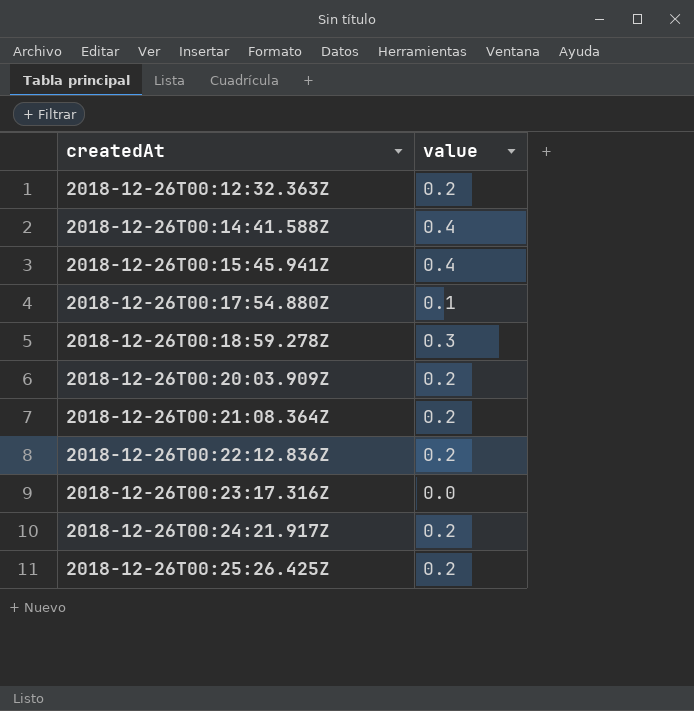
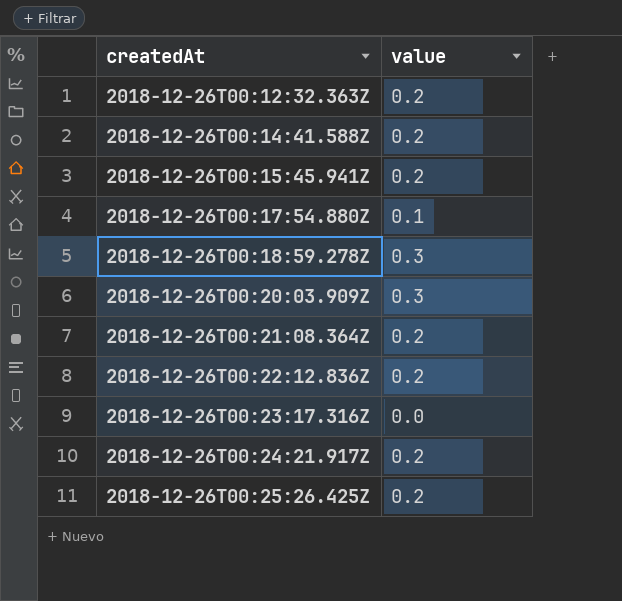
2018-12-26T00:14:41.588Z | value: 0.4 -> 0.2
2018-12-26T00:15:45.941Z | value: 0.4 -> 0.2
2018-12-26T00:20:03.909Z | value: 0.2 -> 0.3

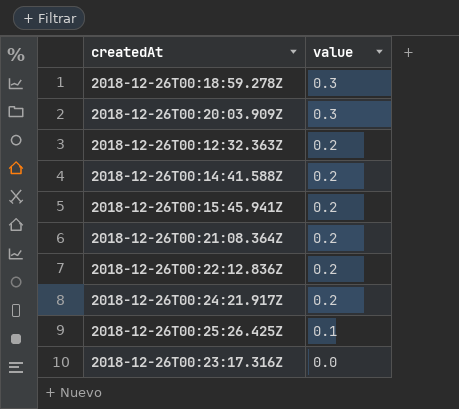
row order: createdAt ascending -> value descending
row 2018-12-26T00:17:54.880Z: 0.1 -> none
2018-12-26T00:25:26.425Z | value: 0.2 -> 0.1

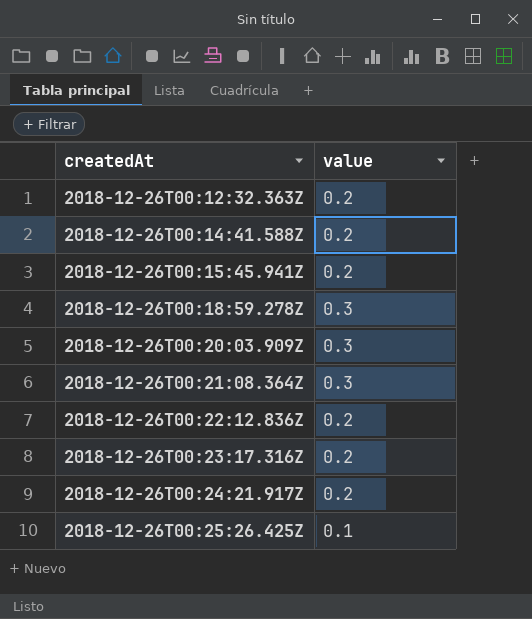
row order: value descending -> createdAt ascending
2018-12-26T00:21:08.364Z | value: 0.2 -> 0.3
2018-12-26T00:23:17.316Z | value: 0.0 -> 0.2

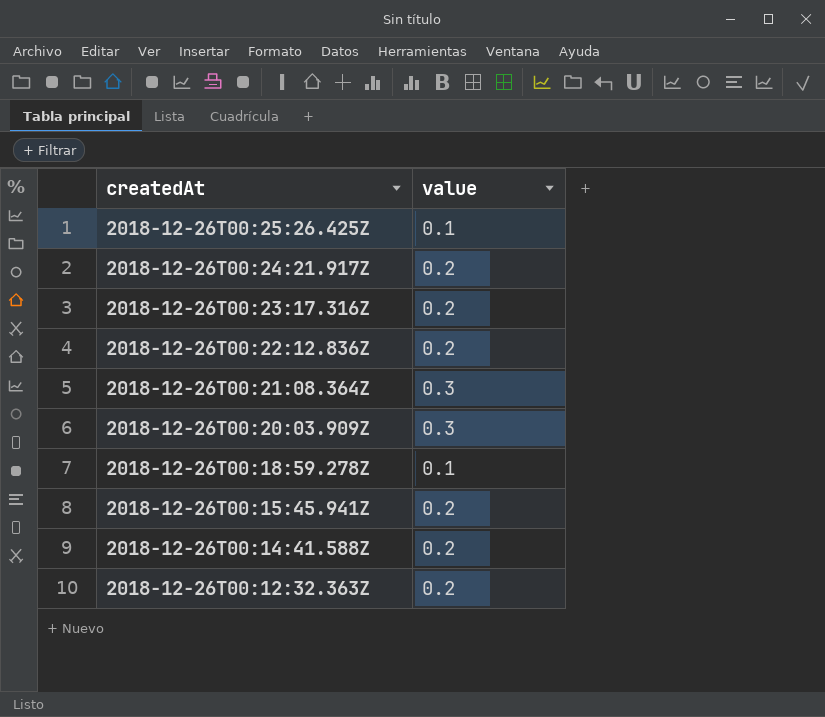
row order: createdAt ascending -> createdAt descending
2018-12-26T00:18:59.278Z | value: 0.3 -> 0.1

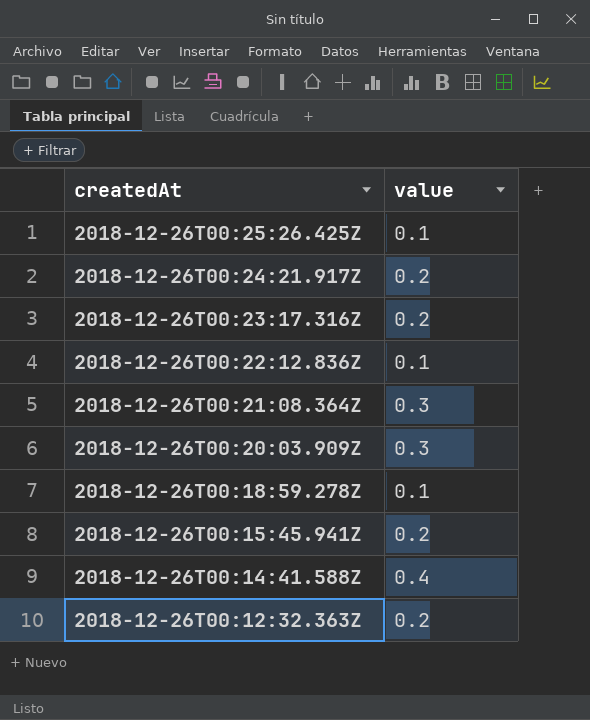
2018-12-26T00:22:12.836Z | value: 0.2 -> 0.1
2018-12-26T00:14:41.588Z | value: 0.2 -> 0.4

